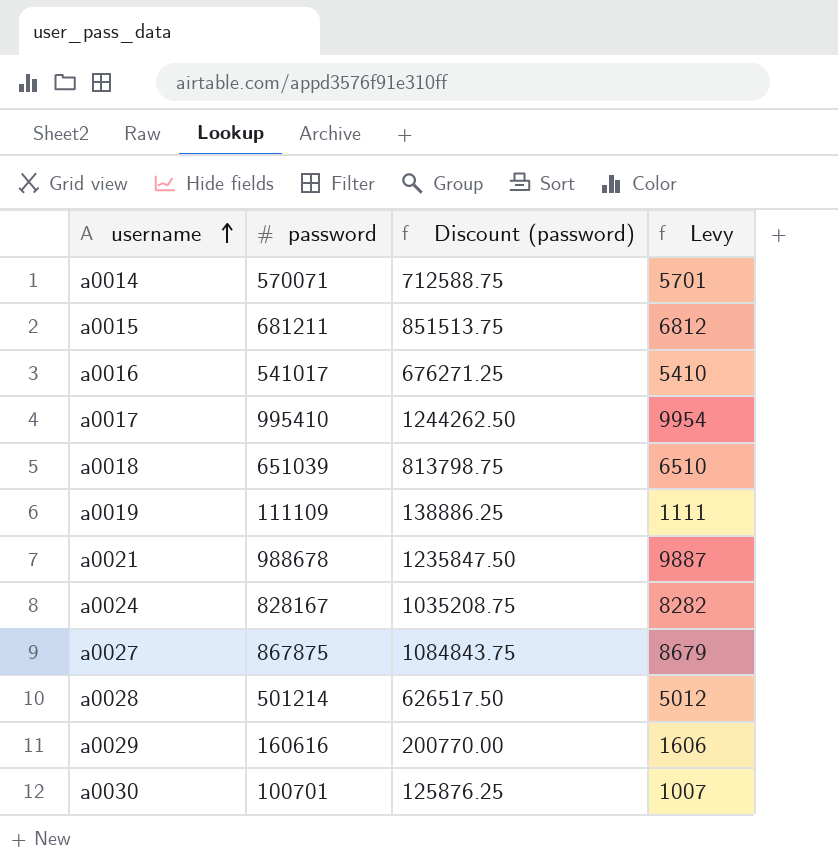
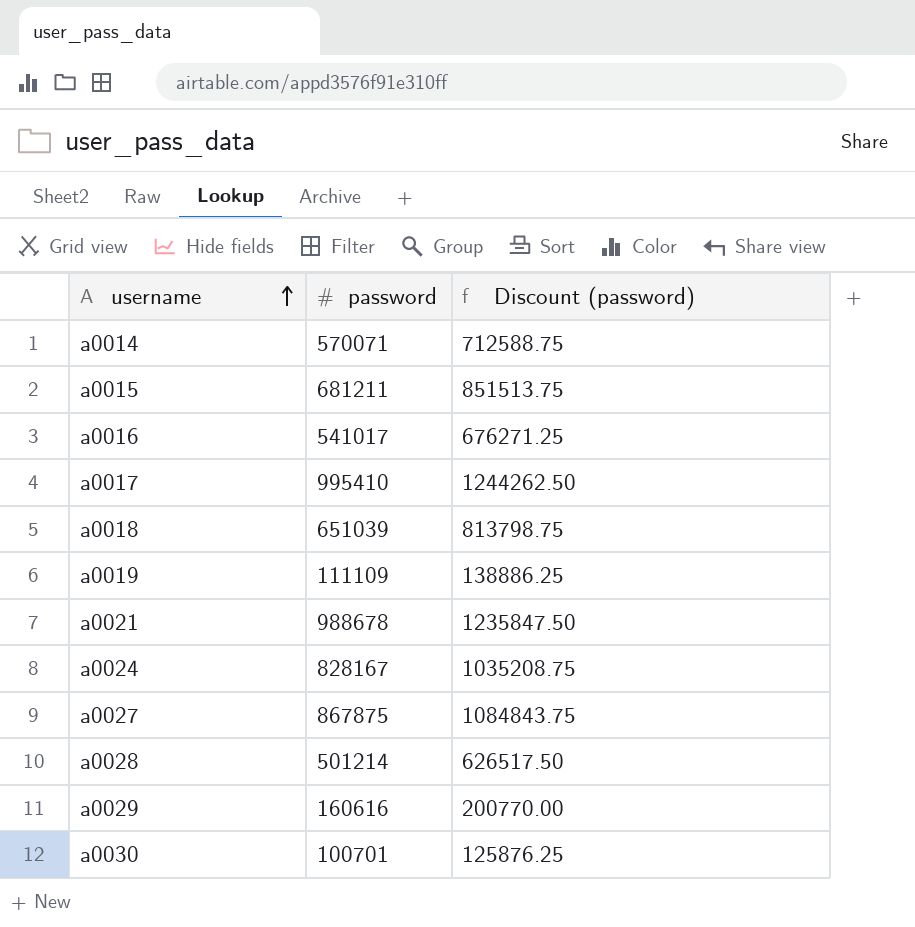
column Levy | formula: [password] * 0.01 -> none

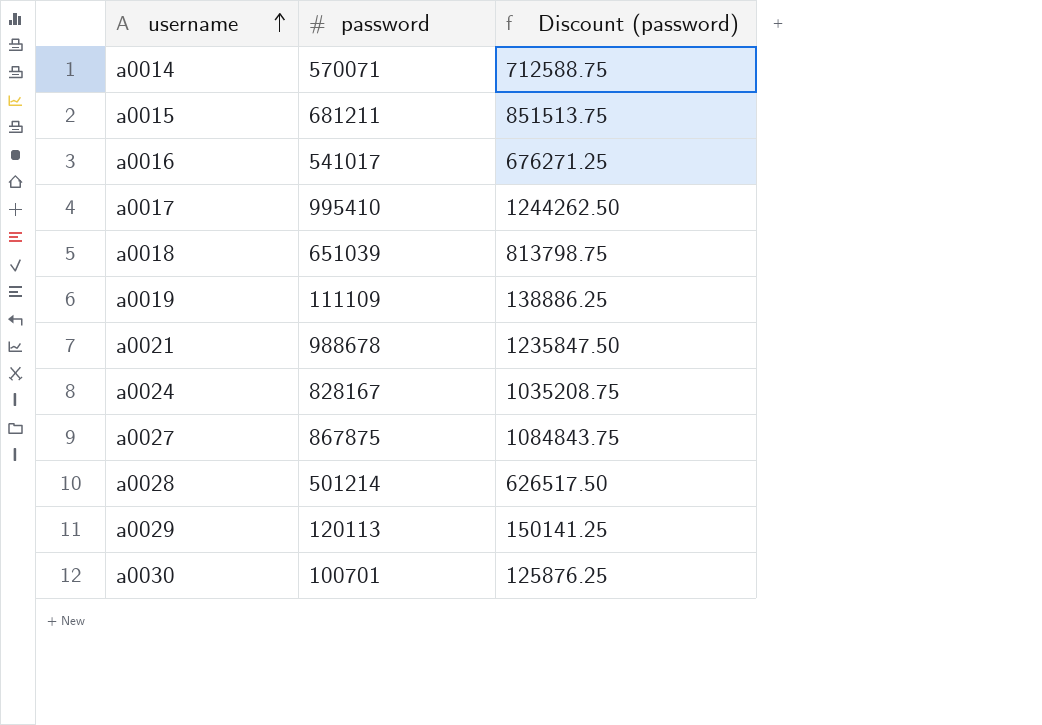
a0029 | password: 160616 -> 120113
a0029 | Discount (password): 200770.00 -> 150141.25

